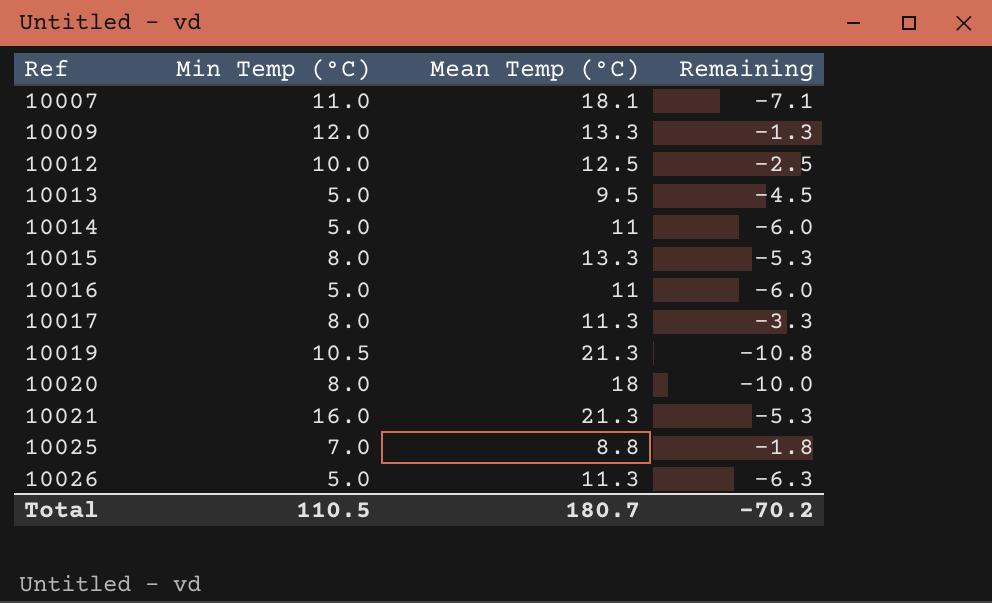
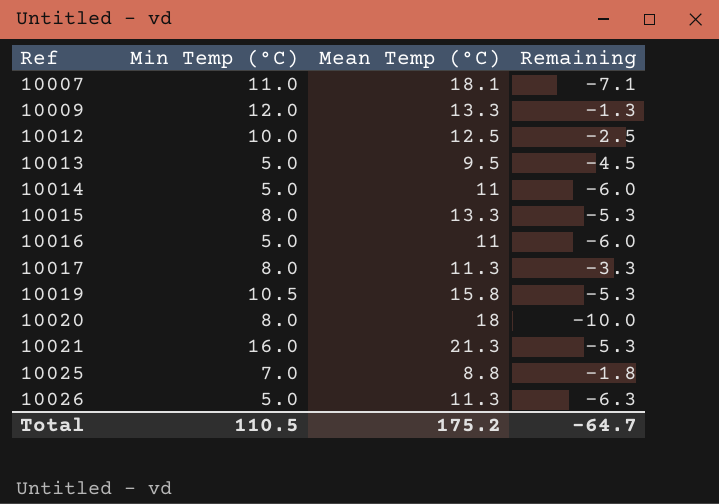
10019 | Mean Temp (°C): 21.3 -> 15.8
10019 | Remaining: -10.8 -> -5.3
Total | Mean Temp (°C): 180.7 -> 175.2
Total | Remaining: -70.2 -> -64.7

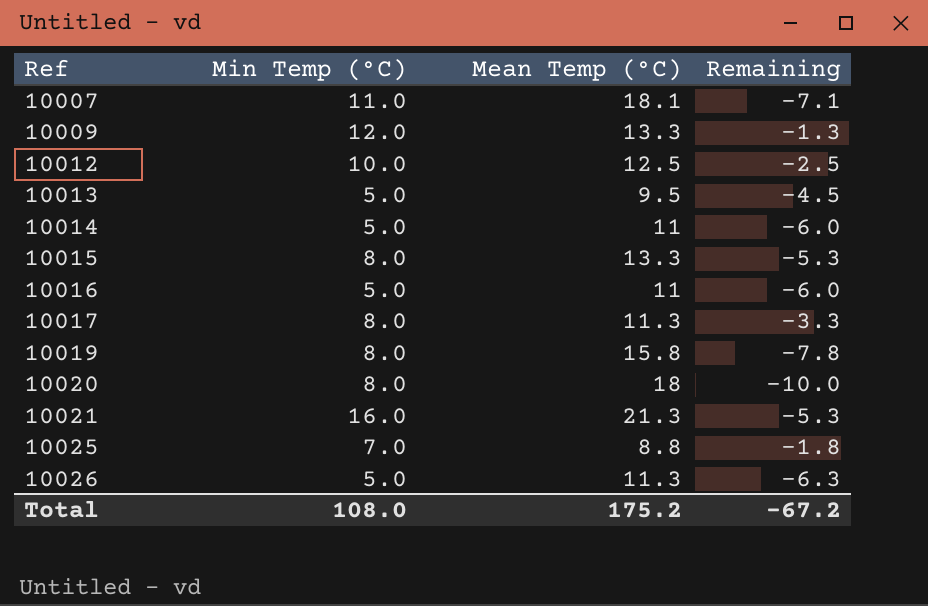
10019 | Min Temp (°C): 10.5 -> 8.0
10019 | Remaining: -5.3 -> -7.8
Total | Min Temp (°C): 110.5 -> 108.0
Total | Remaining: -64.7 -> -67.2

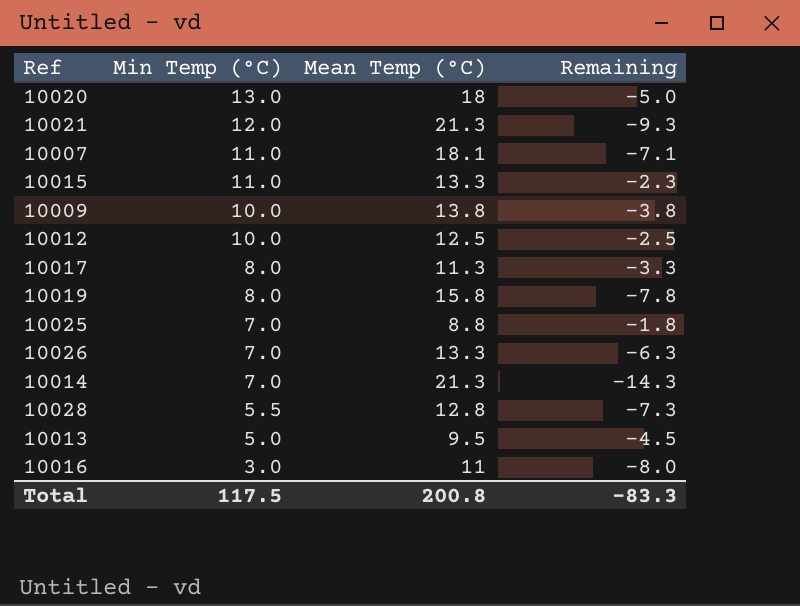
row order: Ref ascending -> Min Temp (°C) descending
10020 | Min Temp (°C): 8.0 -> 13.0
10020 | Remaining: -10.0 -> -5.0
10021 | Min Temp (°C): 16.0 -> 12.0
10021 | Remaining: -5.3 -> -9.3
10015 | Min Temp (°C): 8.0 -> 11.0
10015 | Remaining: -5.3 -> -2.3
10009 | Min Temp (°C): 12.0 -> 10.0
10009 | Mean Temp (°C): 13.3 -> 13.8
10009 | Remaining: -1.3 -> -3.8
10026 | Min Temp (°C): 5.0 -> 7.0
10026 | Mean Temp (°C): 11.3 -> 13.3
10014 | Min Temp (°C): 5.0 -> 7.0
10014 | Mean Temp (°C): 11 -> 21.3
10014 | Remaining: -6.0 -> -14.3
row 10028: none -> 5.5 | 12.8 | -7.3
10016 | Min Temp (°C): 5.0 -> 3.0
10016 | Remaining: -6.0 -> -8.0
Total | Min Temp (°C): 108.0 -> 117.5
Total | Mean Temp (°C): 175.2 -> 200.8
Total | Remaining: -67.2 -> -83.3

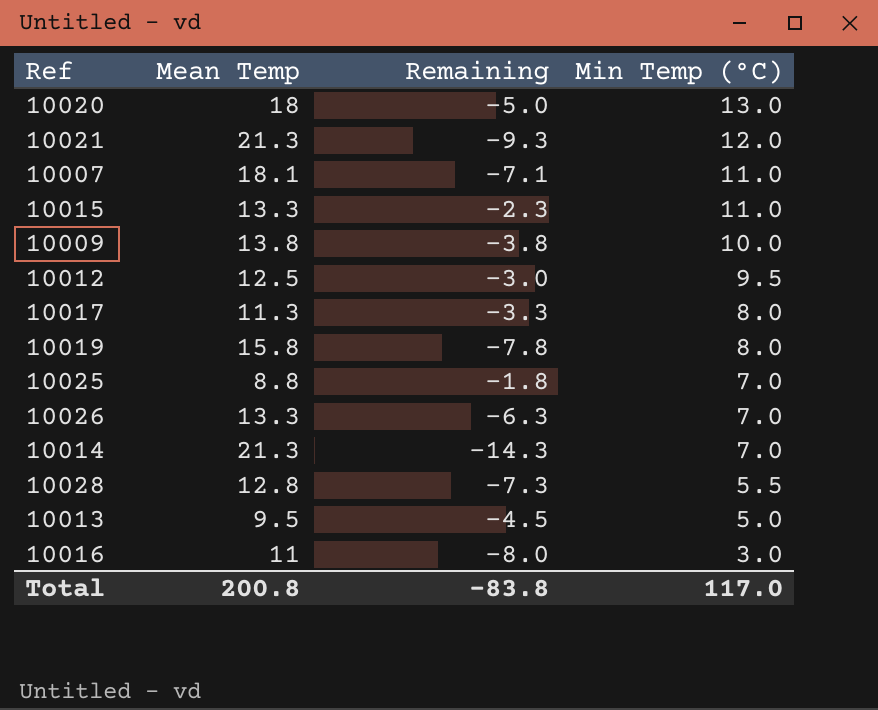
column name: Mean Temp (°C) -> Mean Temp
column Min Temp (°C) | position: 2 -> 4
10012 | Remaining: -2.5 -> -3.0
10012 | Min Temp (°C): 10.0 -> 9.5
Total | Remaining: -83.3 -> -83.8
Total | Min Temp (°C): 117.5 -> 117.0

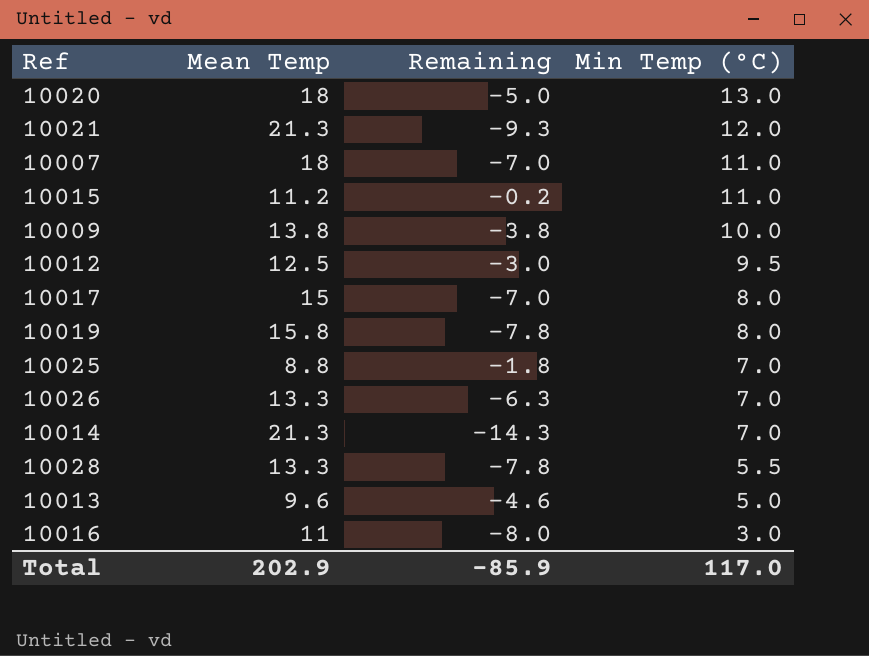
10007 | Mean Temp: 18.1 -> 18
10007 | Remaining: -7.1 -> -7.0
10015 | Mean Temp: 13.3 -> 11.2
10015 | Remaining: -2.3 -> -0.2
10017 | Mean Temp: 11.3 -> 15
10017 | Remaining: -3.3 -> -7.0
10028 | Mean Temp: 12.8 -> 13.3
10028 | Remaining: -7.3 -> -7.8
10013 | Mean Temp: 9.5 -> 9.6
10013 | Remaining: -4.5 -> -4.6
Total | Mean Temp: 200.8 -> 202.9
Total | Remaining: -83.8 -> -85.9

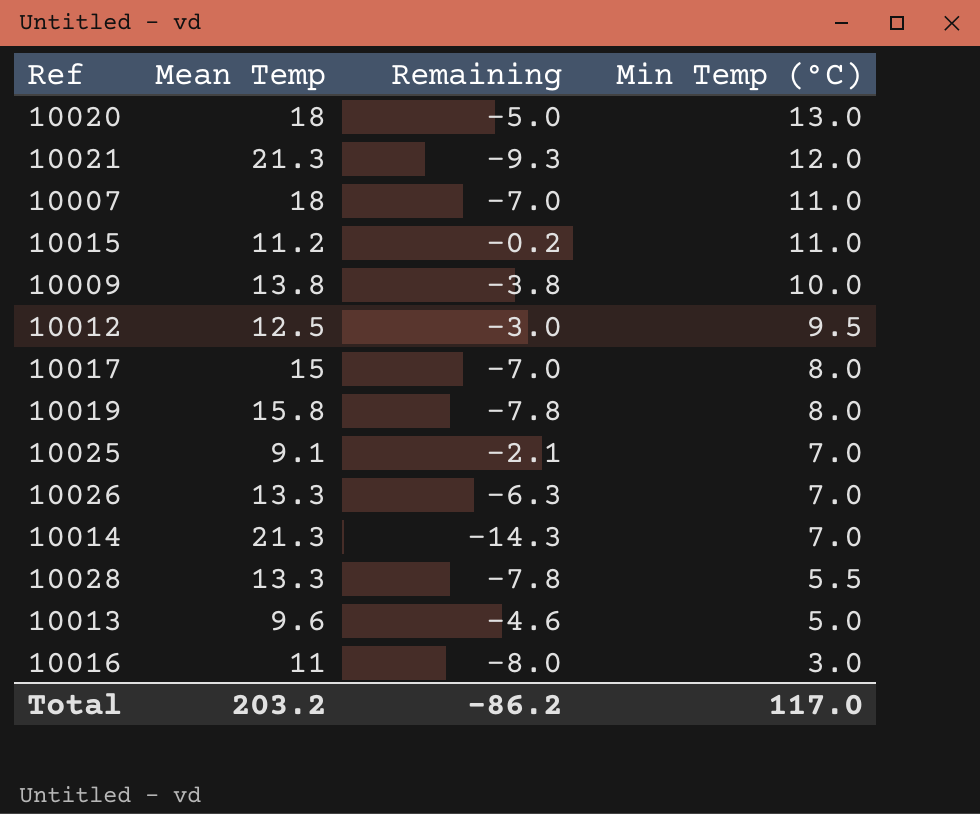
10025 | Mean Temp: 8.8 -> 9.1
10025 | Remaining: -1.8 -> -2.1
Total | Mean Temp: 202.9 -> 203.2
Total | Remaining: -85.9 -> -86.2

